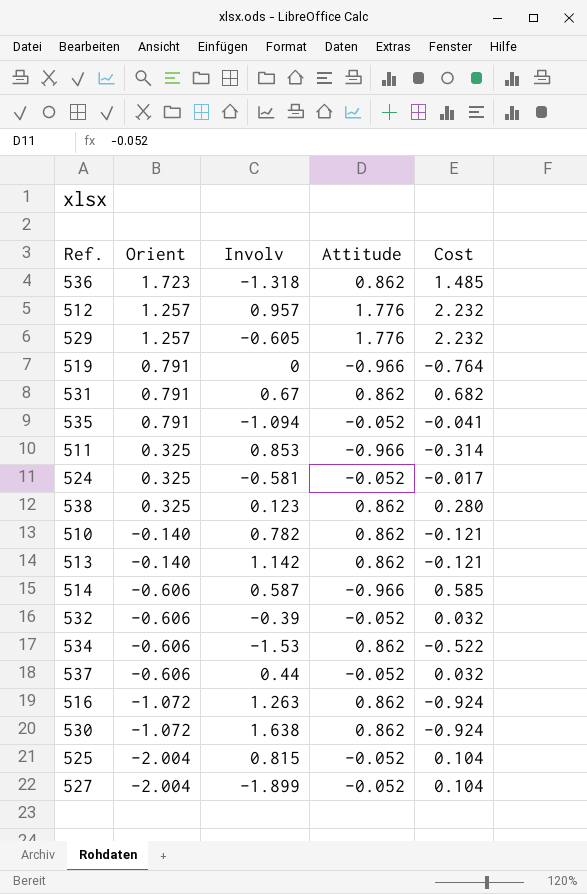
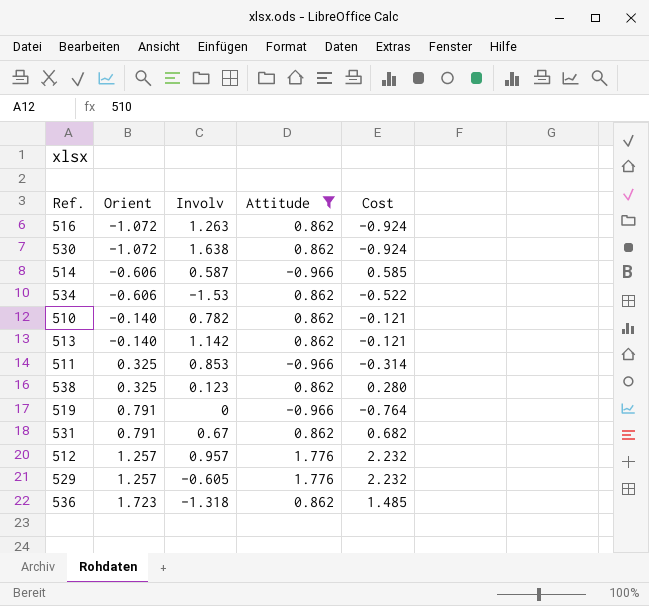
filter: none -> Attitude != -0.052
row order: Orient descending -> Orient ascending

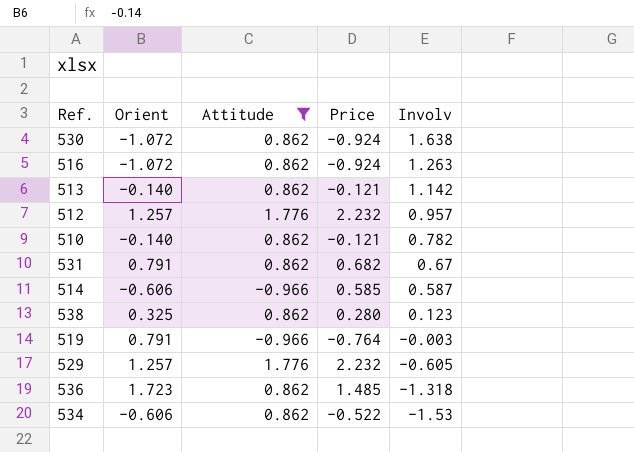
row order: Orient ascending -> Involv descending
column name: Cost -> Price
column Involv | position: 3 -> 5
row 511: 0.325 | 0.853 | -0.966 | -0.314 -> none
519 | Involv: 0 -> -0.003

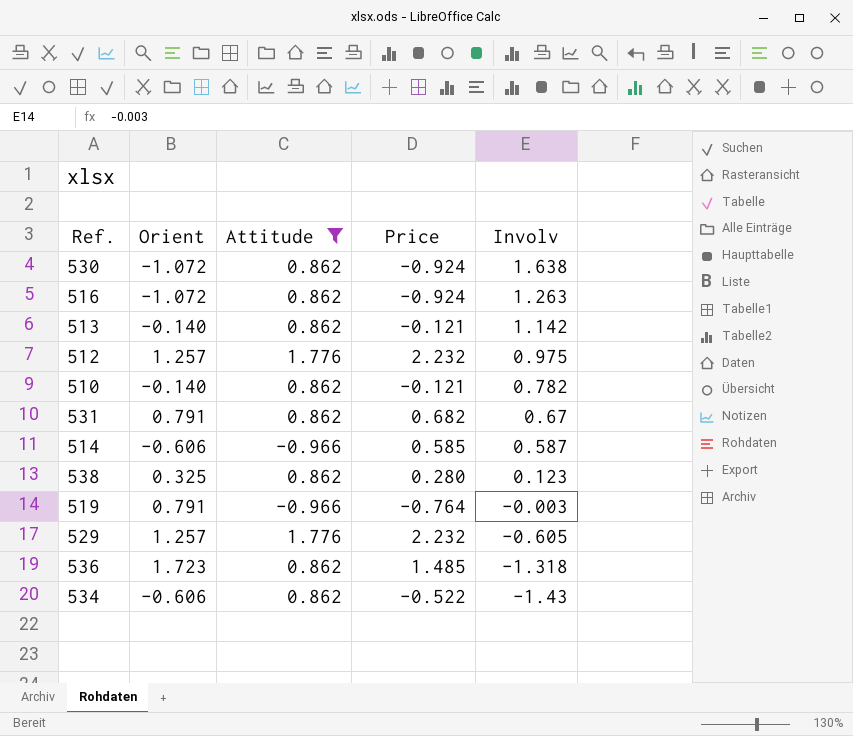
512 | Involv: 0.957 -> 0.975
534 | Involv: -1.53 -> -1.43

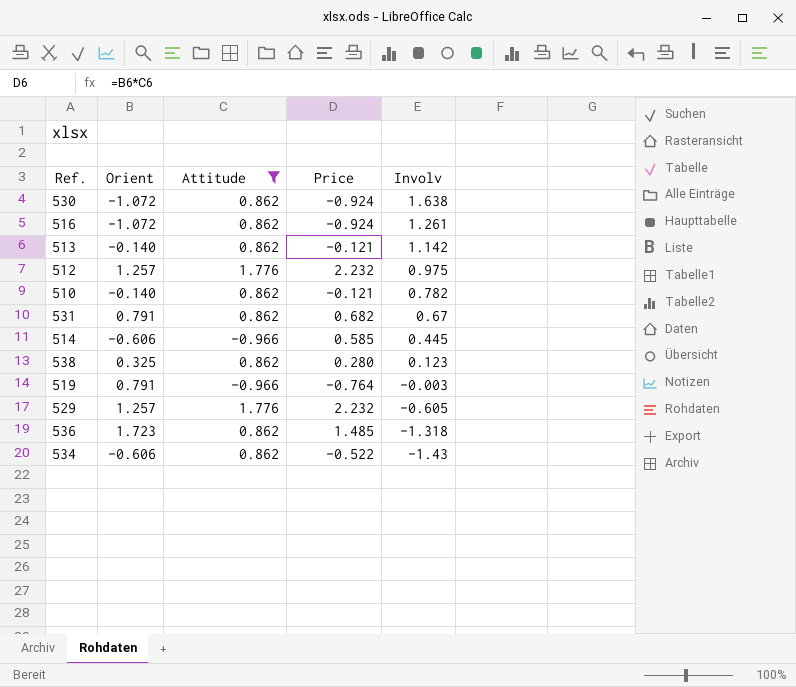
516 | Involv: 1.263 -> 1.261
514 | Involv: 0.587 -> 0.445

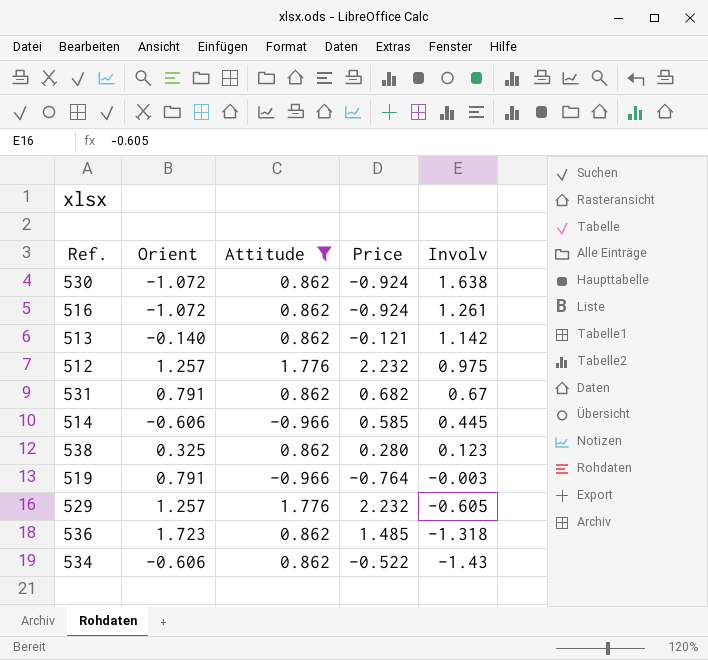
row 510: -0.140 | 0.862 | -0.121 | 0.782 -> none

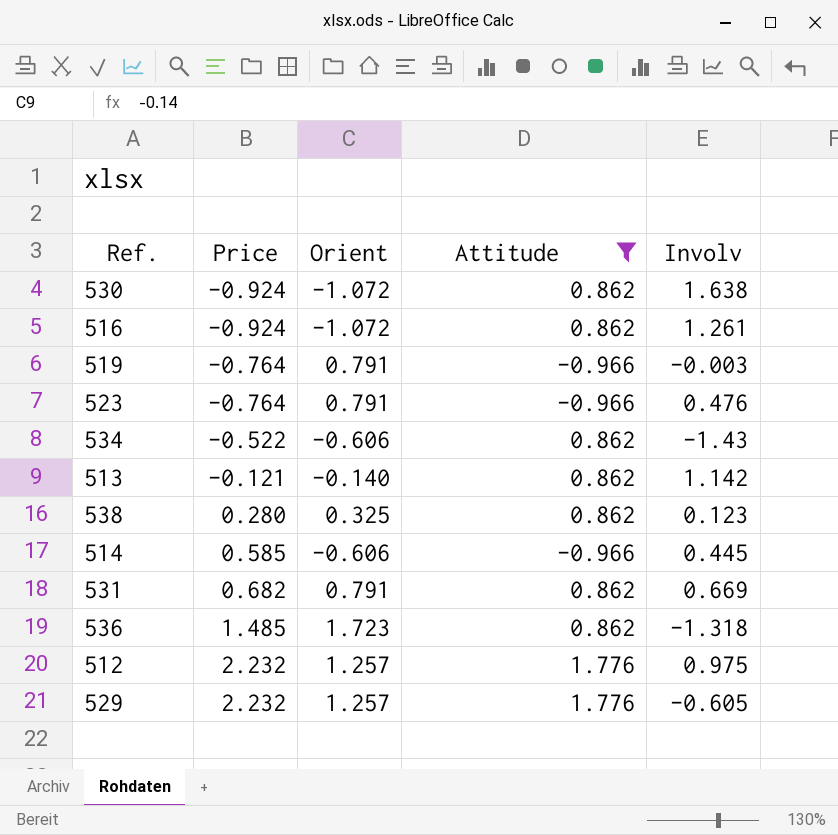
row order: Involv descending -> Price ascending
column Price | position: 4 -> 2
row 523: none -> -0.764 | 0.791 | -0.966 | 0.476
531 | Involv: 0.67 -> 0.669

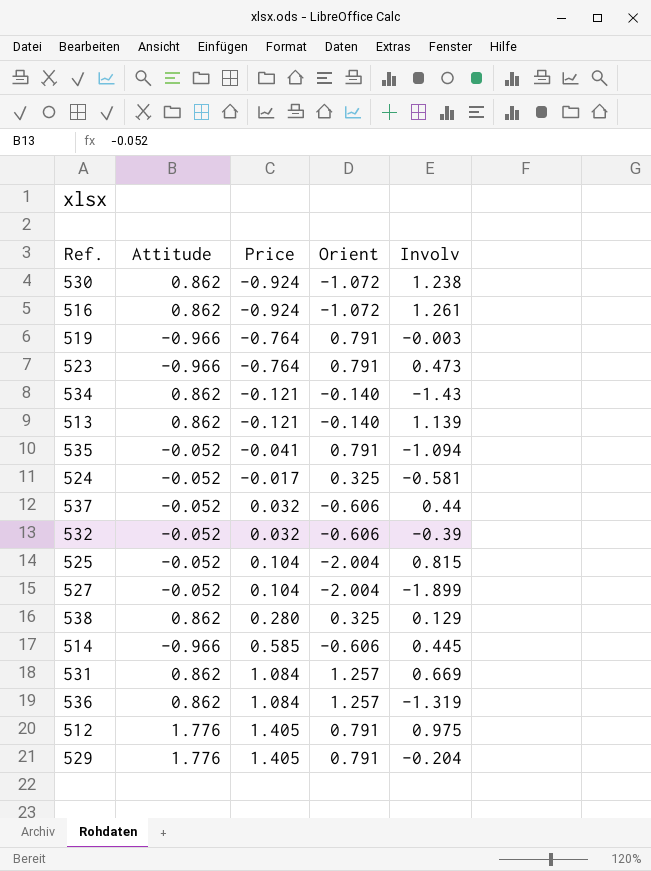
filter: Attitude != -0.052 -> none
column Attitude | position: 4 -> 2
530 | Involv: 1.638 -> 1.238
523 | Involv: 0.476 -> 0.473
534 | Price: -0.522 -> -0.121
534 | Orient: -0.606 -> -0.140
513 | Involv: 1.142 -> 1.139
538 | Involv: 0.123 -> 0.129
531 | Price: 0.682 -> 1.084
531 | Orient: 0.791 -> 1.257
536 | Price: 1.485 -> 1.084
536 | Orient: 1.723 -> 1.257
536 | Involv: -1.318 -> -1.319
512 | Price: 2.232 -> 1.405
512 | Orient: 1.257 -> 0.791
529 | Price: 2.232 -> 1.405
529 | Orient: 1.257 -> 0.791
529 | Involv: -0.605 -> -0.204

